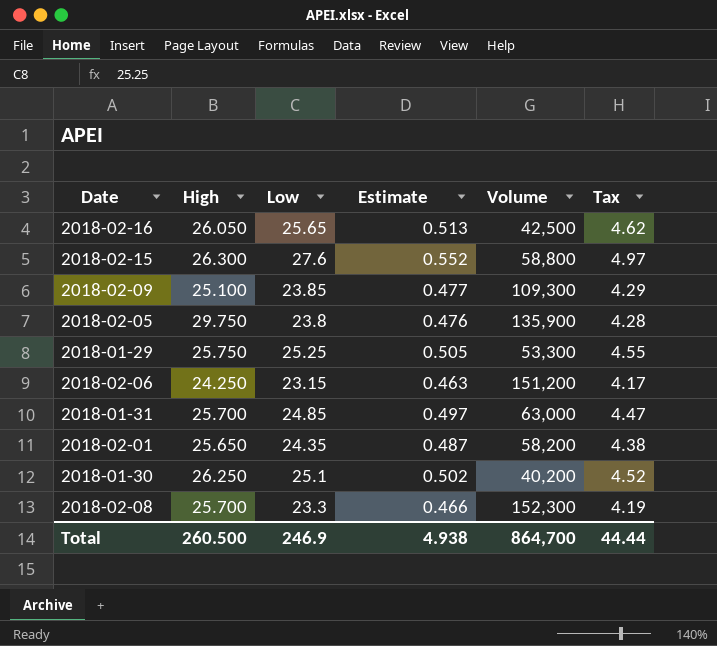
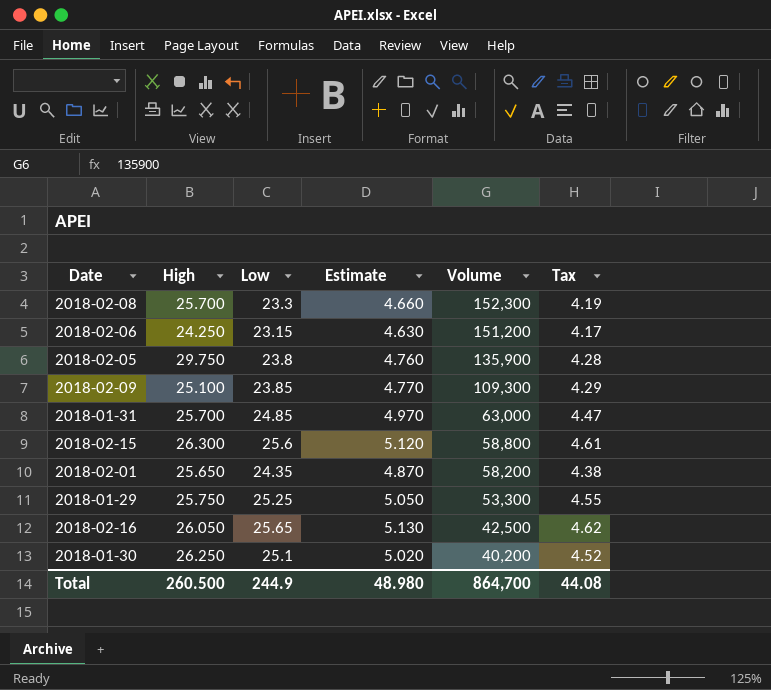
row order: none -> Volume descending
column Estimate | formula: [Low] * 0.02 -> [Low] * 0.2
2018-02-15 | Low: 27.6 -> 25.6
2018-02-15 | Tax: 4.97 -> 4.61
Total | Low: 246.9 -> 244.9
Total | Estimate: 4.938 -> 48.980
Total | Tax: 44.44 -> 44.08

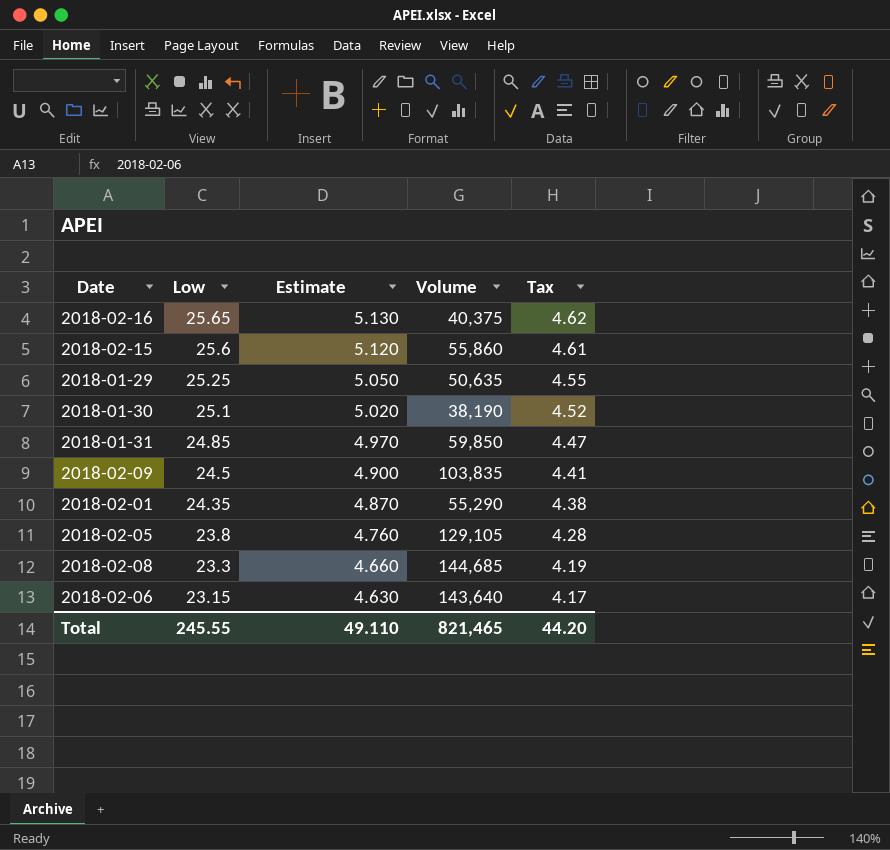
row order: Volume descending -> Low descending
column High | position: 2 -> none
2018-02-16 | Volume: 42,500 -> 40,375
2018-02-15 | Volume: 58,800 -> 55,860
2018-01-29 | Volume: 53,300 -> 50,635
2018-01-30 | Volume: 40,200 -> 38,190
2018-01-31 | Volume: 63,000 -> 59,850
2018-02-09 | Low: 23.85 -> 24.5
2018-02-09 | Estimate: 4.770 -> 4.900
2018-02-09 | Volume: 109,300 -> 103,835
2018-02-09 | Tax: 4.29 -> 4.41
2018-02-01 | Volume: 58,200 -> 55,290
2018-02-05 | Volume: 135,900 -> 129,105
2018-02-08 | Volume: 152,300 -> 144,685
2018-02-06 | Volume: 151,200 -> 143,640
Total | Low: 244.9 -> 245.55
Total | Estimate: 48.980 -> 49.110
Total | Volume: 864,700 -> 821,465
Total | Tax: 44.08 -> 44.20

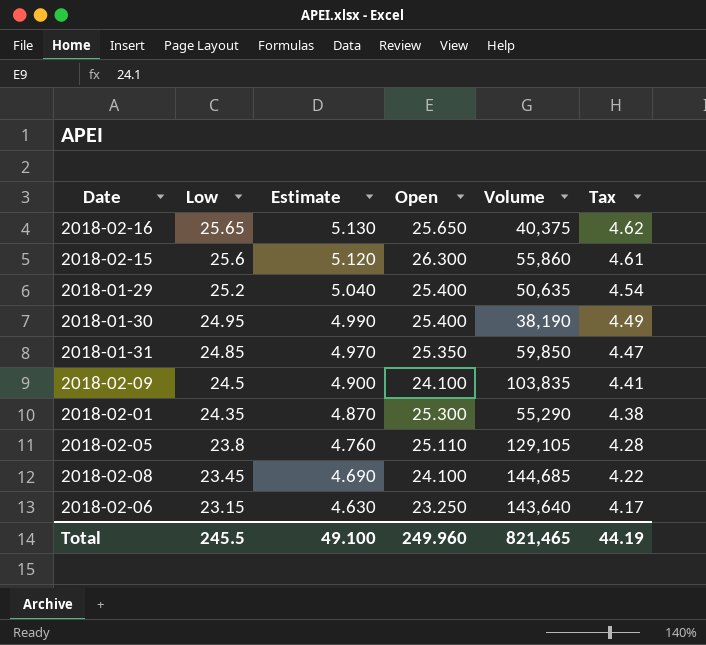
column Open | position: none -> 4
2018-01-29 | Low: 25.25 -> 25.2
2018-01-29 | Estimate: 5.050 -> 5.040
2018-01-29 | Tax: 4.55 -> 4.54
2018-01-30 | Low: 25.1 -> 24.95
2018-01-30 | Estimate: 5.020 -> 4.990
2018-01-30 | Tax: 4.52 -> 4.49
2018-02-08 | Low: 23.3 -> 23.45
2018-02-08 | Estimate: 4.660 -> 4.690
2018-02-08 | Tax: 4.19 -> 4.22
Total | Low: 245.55 -> 245.5
Total | Estimate: 49.110 -> 49.100
Total | Tax: 44.20 -> 44.19

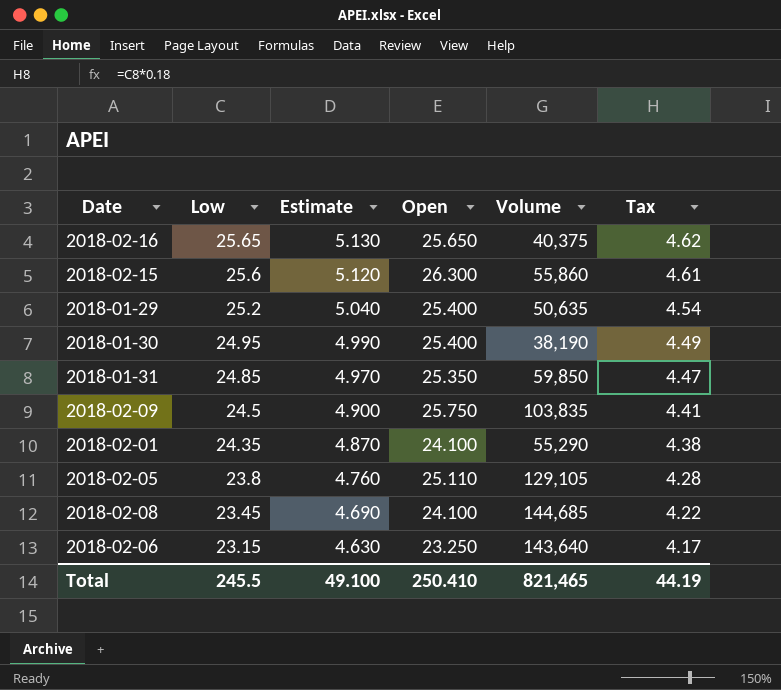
2018-02-09 | Open: 24.100 -> 25.750
2018-02-01 | Open: 25.300 -> 24.100
Total | Open: 249.960 -> 250.410

